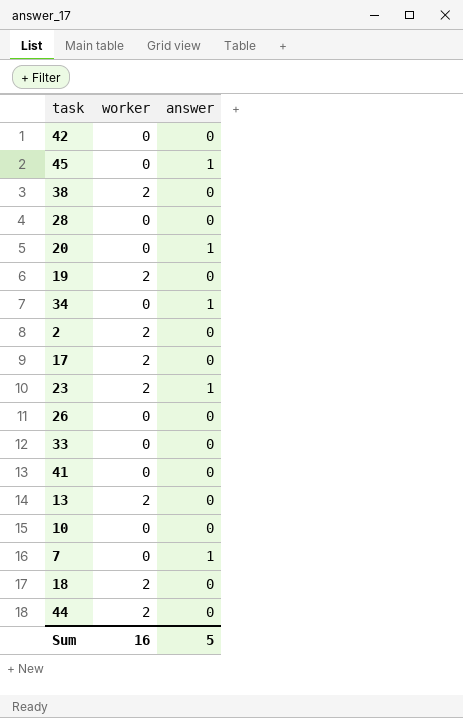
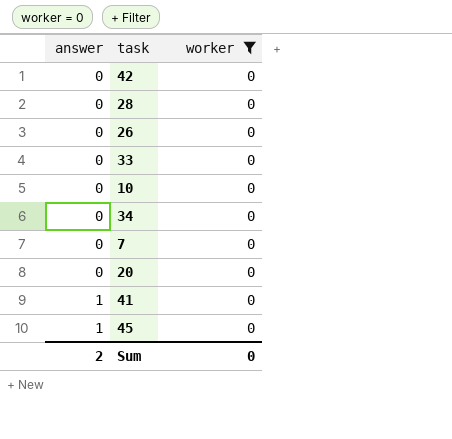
filter: none -> worker = 0
row order: none -> answer ascending
column answer | position: 3 -> 1
34 | answer: 1 -> 0
7 | answer: 1 -> 0
20 | answer: 1 -> 0
41 | answer: 0 -> 1
Sum | answer: 5 -> 2
Sum | worker: 16 -> 0

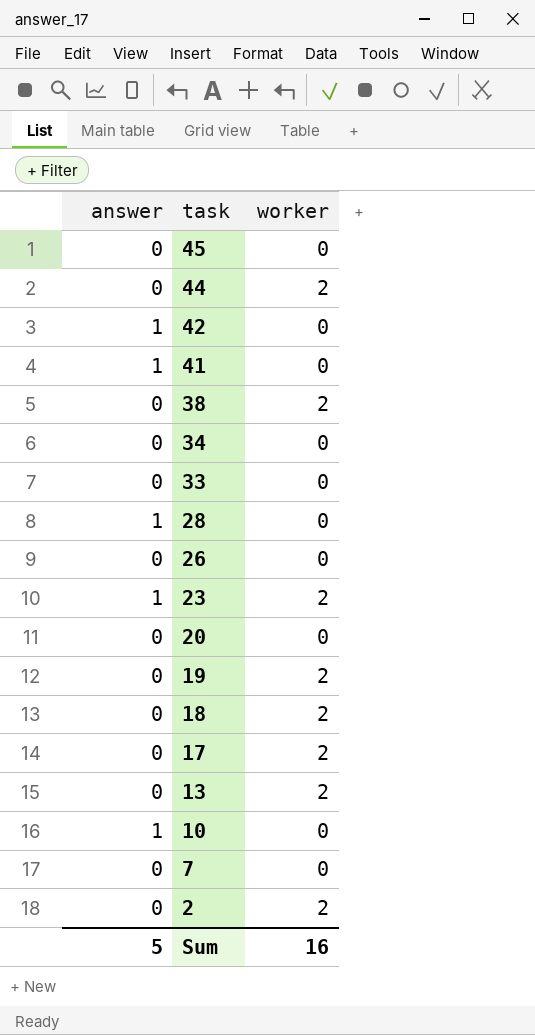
filter: worker = 0 -> none
row order: answer ascending -> task descending
45 | answer: 1 -> 0
42 | answer: 0 -> 1
28 | answer: 0 -> 1
10 | answer: 0 -> 1
Sum | answer: 2 -> 5
Sum | worker: 0 -> 16

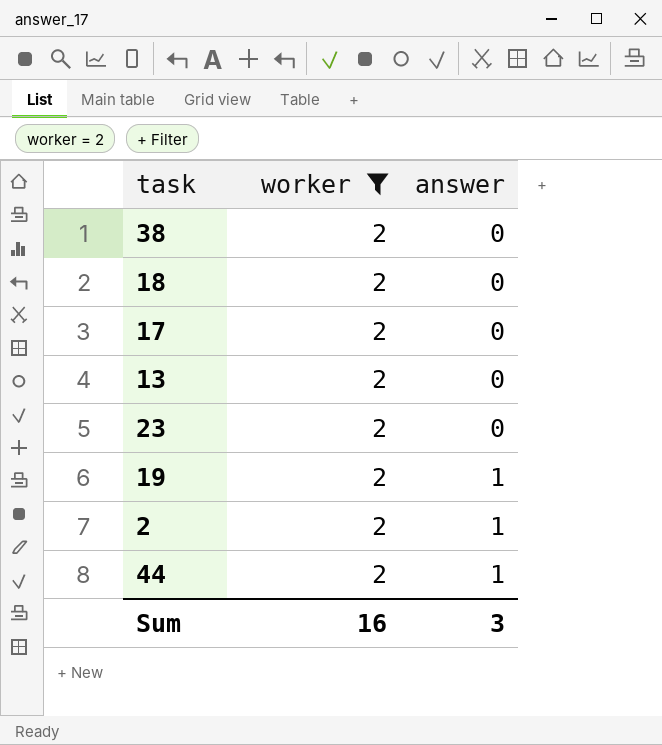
filter: none -> worker = 2
row order: task descending -> answer ascending
column answer | position: 1 -> 3
23 | answer: 1 -> 0
19 | answer: 0 -> 1
2 | answer: 0 -> 1
44 | answer: 0 -> 1
Sum | answer: 5 -> 3

